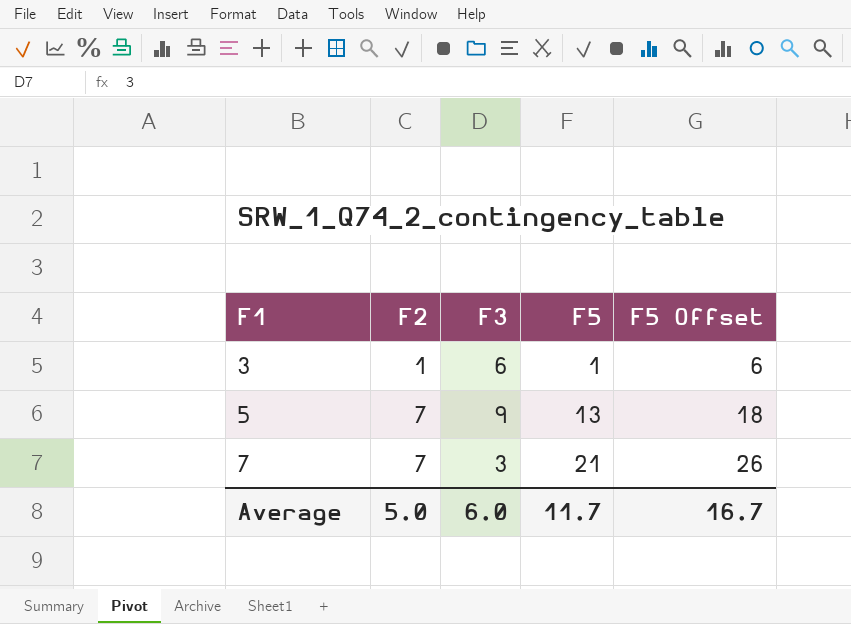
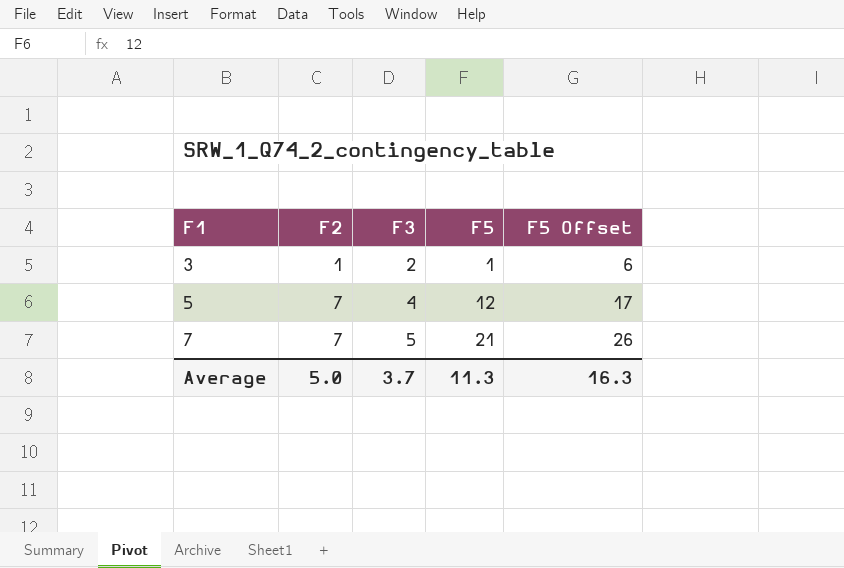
3 | F3: 6 -> 2
5 | F3: 9 -> 4
5 | F5: 13 -> 12
5 | F5 Offset: 18 -> 17
7 | F3: 3 -> 5
Average | F3: 6.0 -> 3.7
Average | F5: 11.7 -> 11.3
Average | F5 Offset: 16.7 -> 16.3

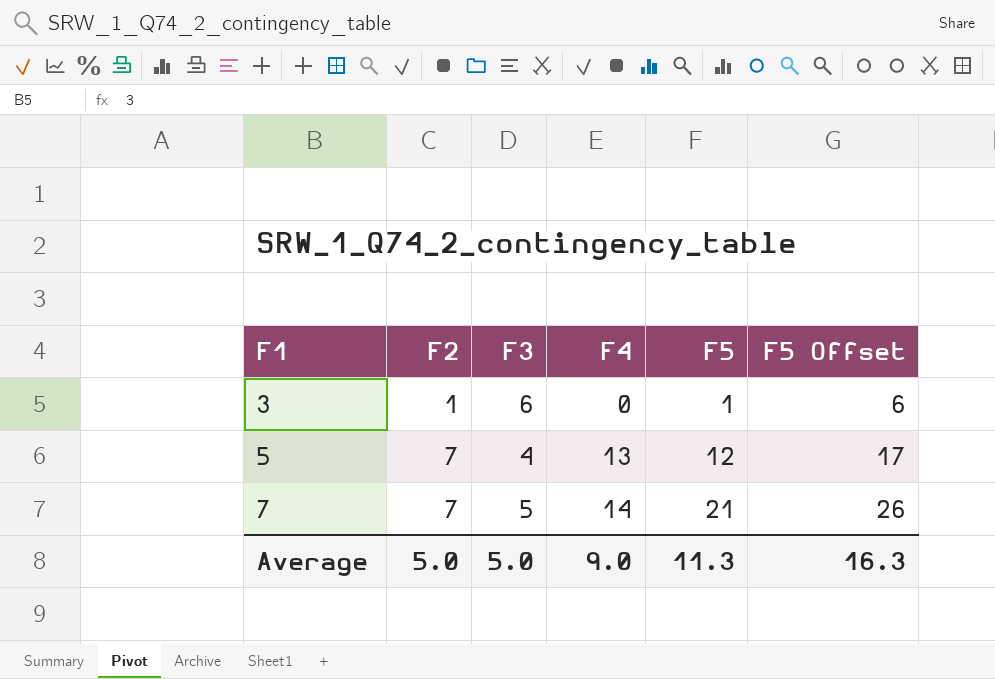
column F4 | position: none -> 4
3 | F3: 2 -> 6
Average | F3: 3.7 -> 5.0

